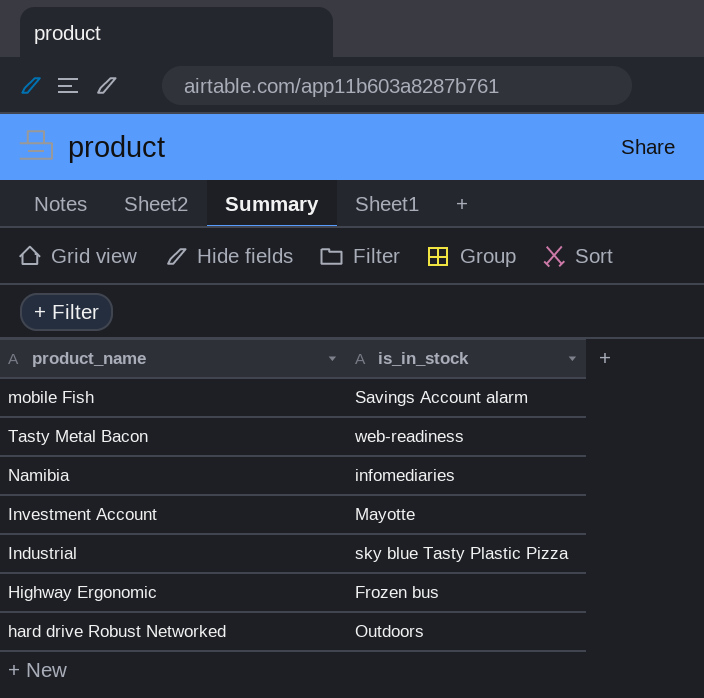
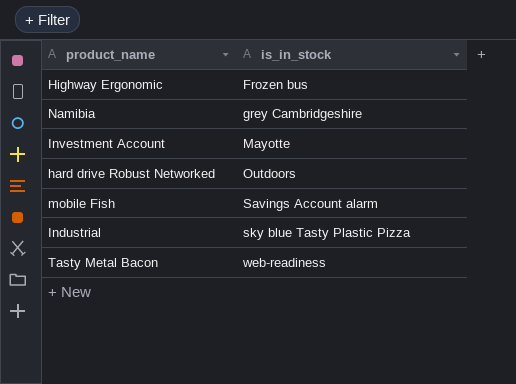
row order: none -> is_in_stock ascending
Namibia | is_in_stock: infomediaries -> grey Cambridgeshire

